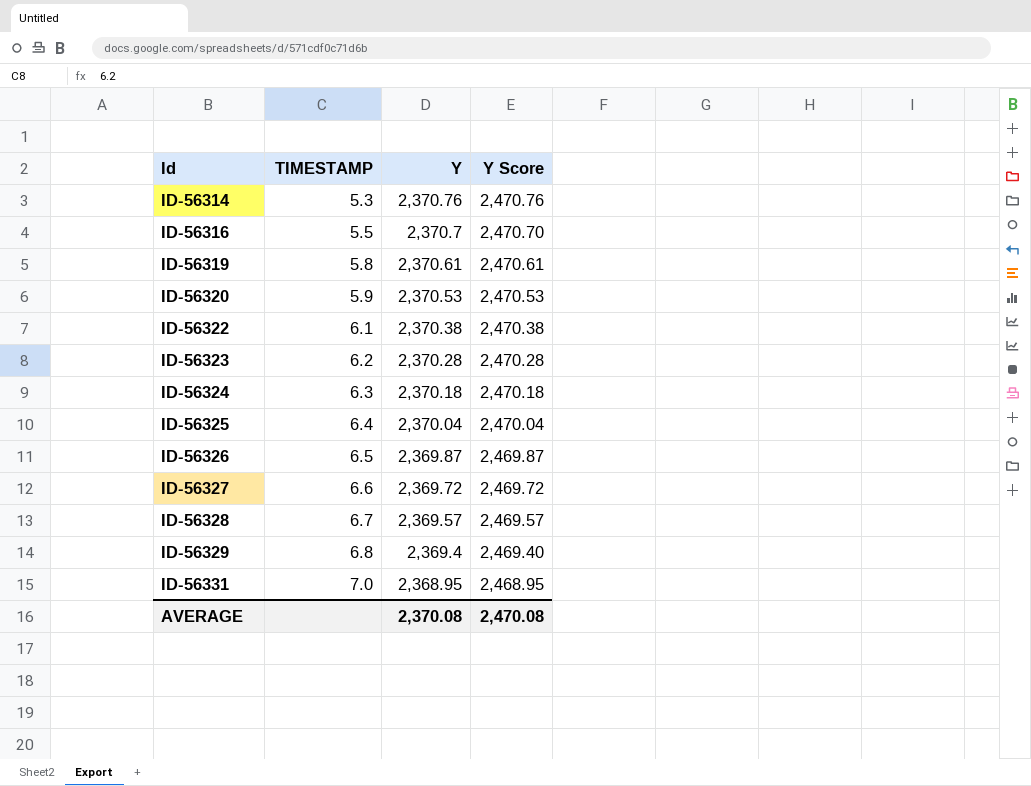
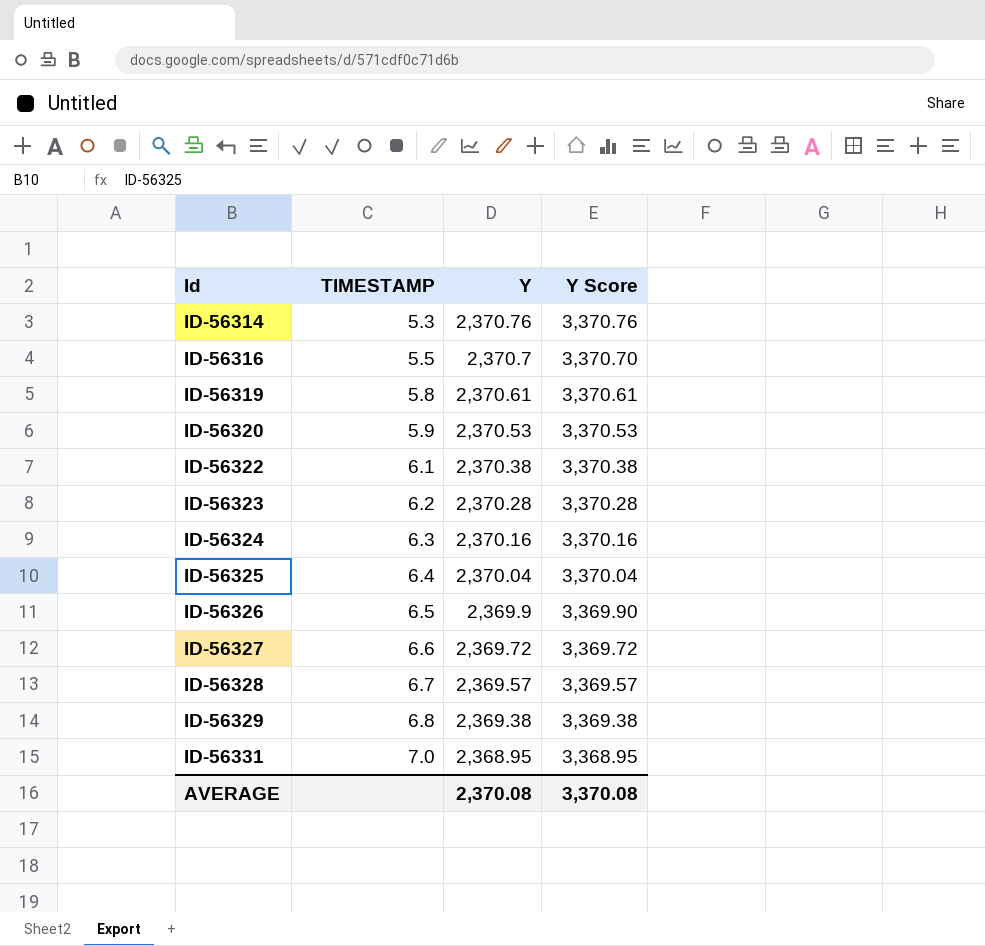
column Y Score | formula: [Y] + 100 -> [Y] + 1000
ID-56324 | Y: 2,370.18 -> 2,370.16
ID-56326 | Y: 2,369.87 -> 2,369.9
ID-56329 | Y: 2,369.4 -> 2,369.38
AVERAGE | Y Score: 2,470.08 -> 3,370.08

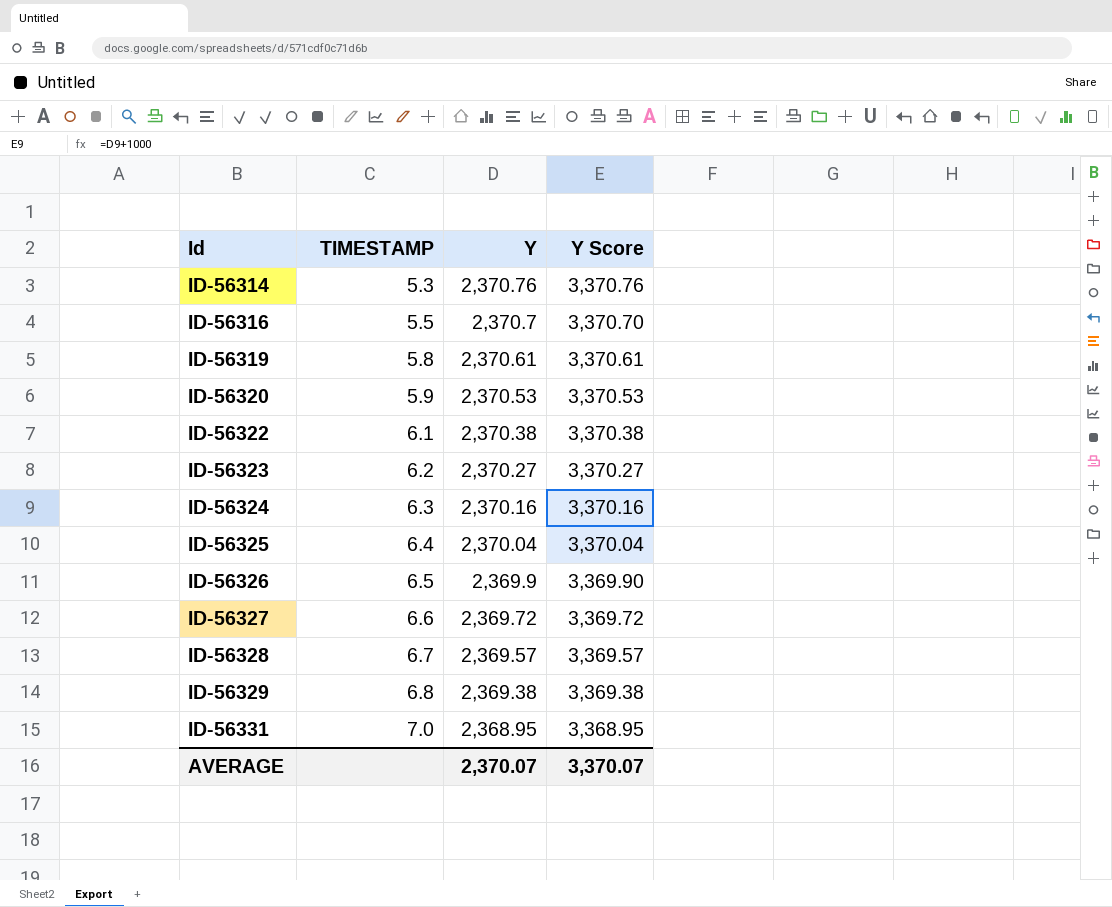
ID-56323 | Y: 2,370.28 -> 2,370.27
ID-56323 | Y Score: 3,370.28 -> 3,370.27
AVERAGE | Y: 2,370.08 -> 2,370.07
AVERAGE | Y Score: 3,370.08 -> 3,370.07

